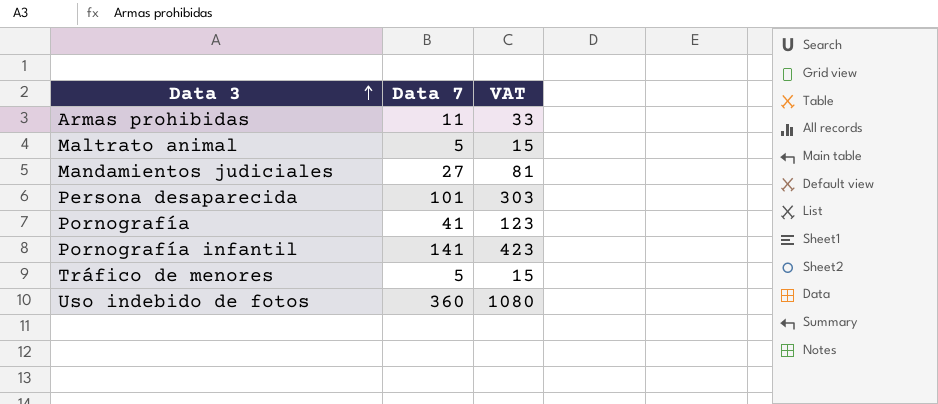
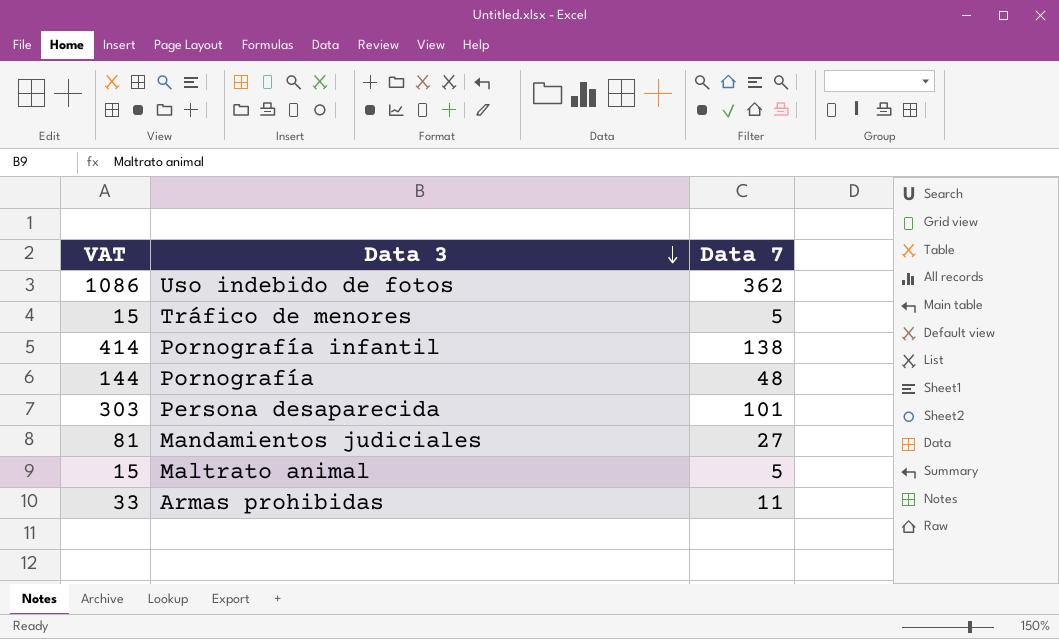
row order: Data 3 ascending -> Data 3 descending
column VAT | position: 3 -> 1
Uso indebido de fotos | VAT: 1080 -> 1086
Uso indebido de fotos | Data 7: 360 -> 362
Pornografía infantil | VAT: 423 -> 414
Pornografía infantil | Data 7: 141 -> 138
Pornografía | VAT: 123 -> 144
Pornografía | Data 7: 41 -> 48

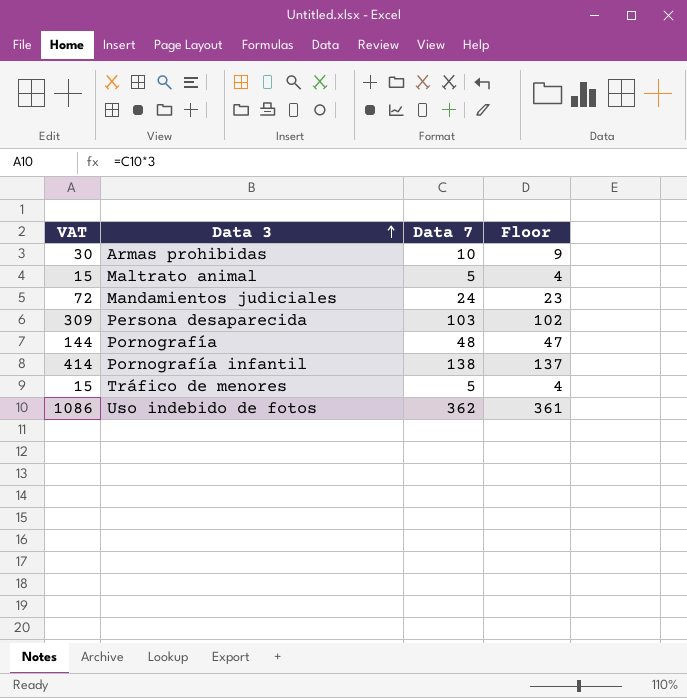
row order: Data 3 descending -> Data 3 ascending
column Floor | formula: none -> [Data 7] - 1
Armas prohibidas | VAT: 33 -> 30
Armas prohibidas | Data 7: 11 -> 10
Mandamientos judiciales | VAT: 81 -> 72
Mandamientos judiciales | Data 7: 27 -> 24
Persona desaparecida | VAT: 303 -> 309
Persona desaparecida | Data 7: 101 -> 103

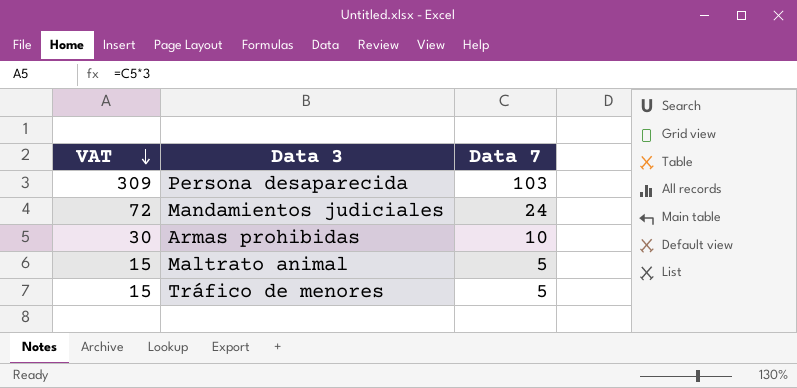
row order: Data 3 ascending -> VAT descending
column Floor | formula: [Data 7] - 1 -> none
row Pornografía: 144 | 48 | 47 -> none
row Pornografía infantil: 414 | 138 | 137 -> none
row Uso indebido de fotos: 1086 | 362 | 361 -> none

